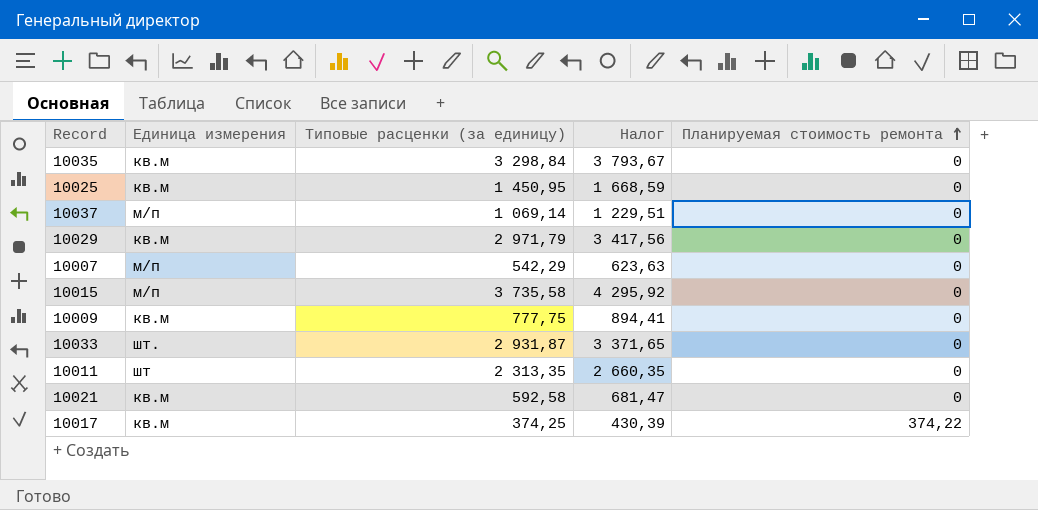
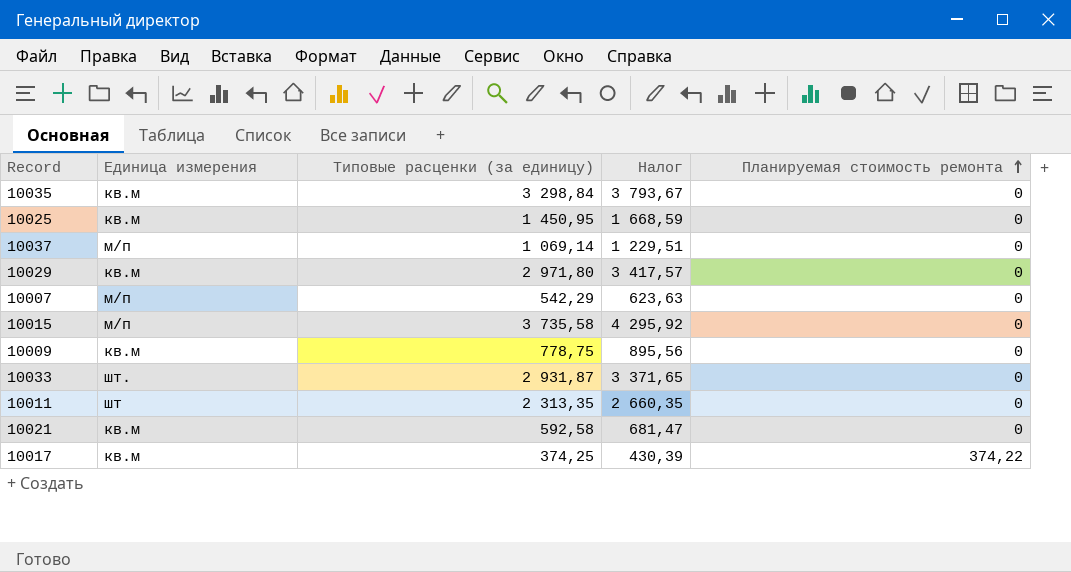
10029 | Типовые расценки (за единицу): 2 971,79 -> 2 971,80
10029 | Налог: 3 417,56 -> 3 417,57
10009 | Типовые расценки (за единицу): 777,75 -> 778,75
10009 | Налог: 894,41 -> 895,56

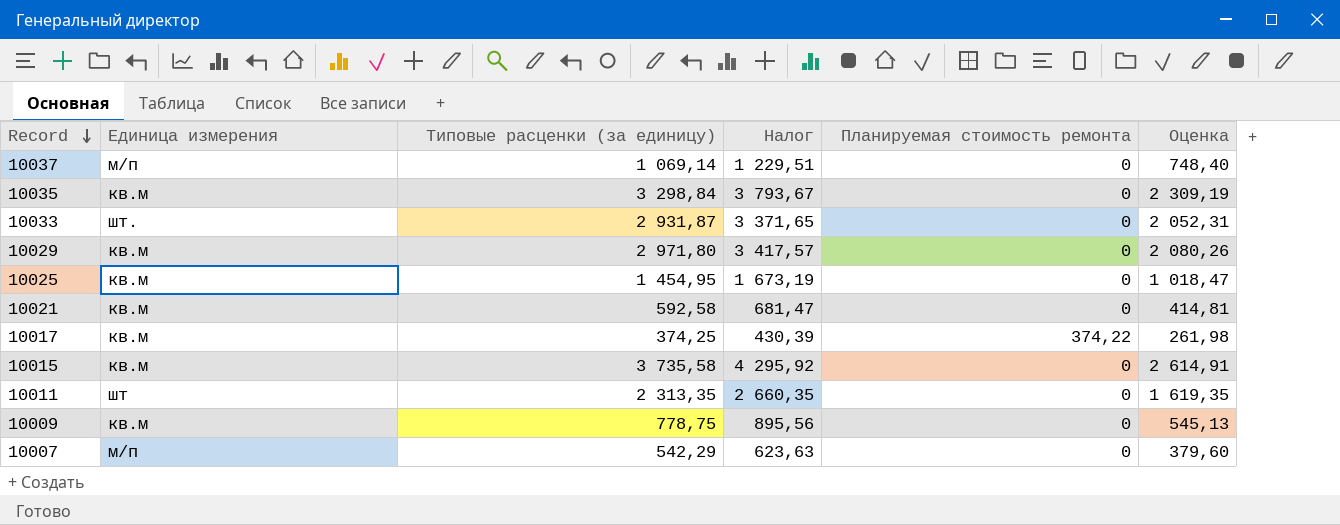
row order: Планируемая стоимость ремонта ascending -> Record descending
column Оценка | formula: none -> [Типовые расценки (за единицу)] * 0,7
10025 | Типовые расценки (за единицу): 1 450,95 -> 1 454,95
10025 | Налог: 1 668,59 -> 1 673,19
10015 | Единица измерения: м/п -> кв.м

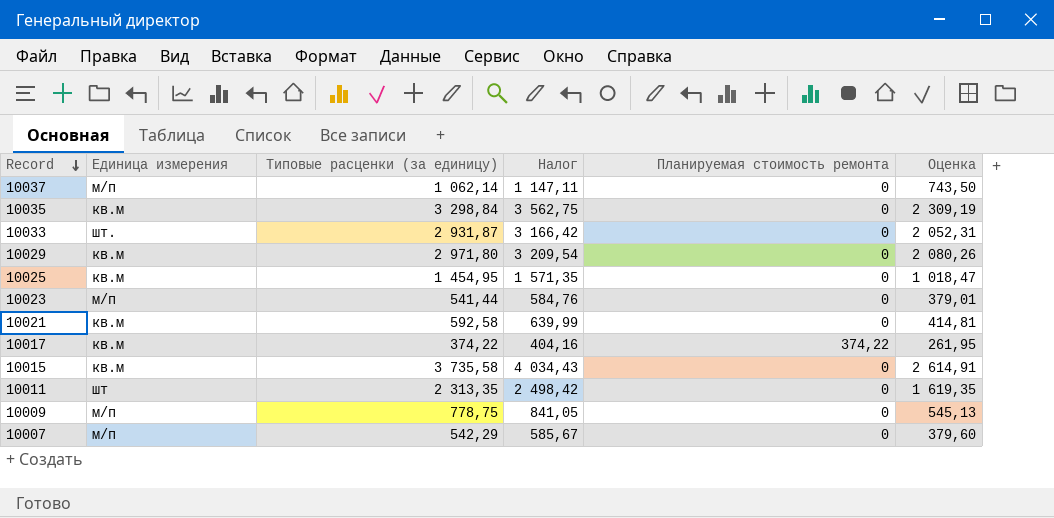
column Налог | formula: [Типовые расценки (за единицу)] * 1,15 -> [Типовые расценки (за единицу)] * 1,08
10037 | Типовые расценки (за единицу): 1 069,14 -> 1 062,14
10037 | Оценка: 748,40 -> 743,50
row 10023: none -> м/п | 541,44 | 584,76 | 0 | 379,01
10017 | Типовые расценки (за единицу): 374,25 -> 374,22
10017 | Оценка: 261,98 -> 261,95
10009 | Единица измерения: кв.м -> м/п

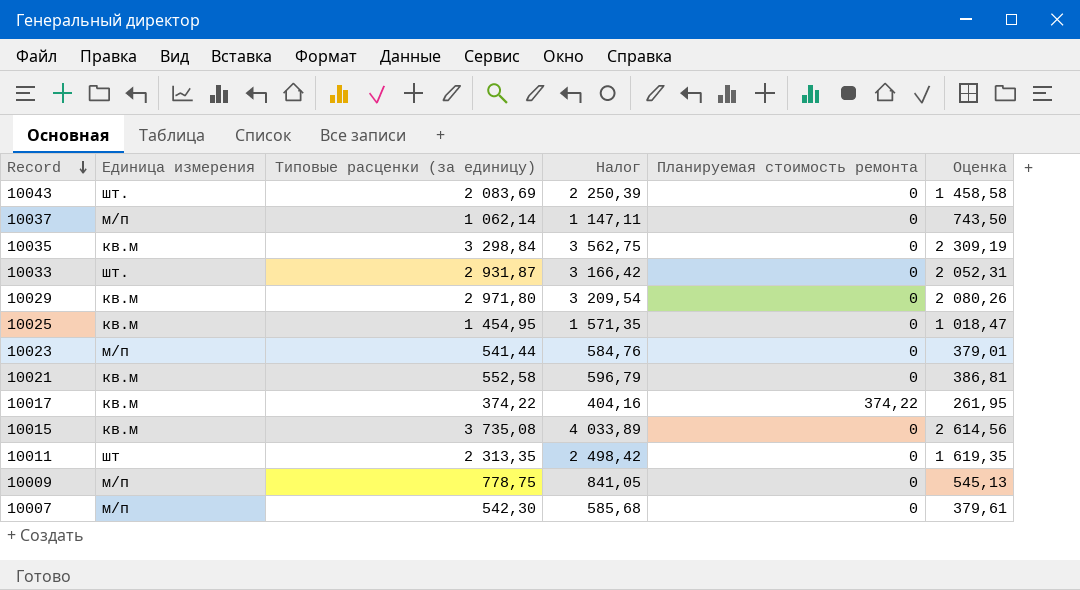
row 10043: none -> шт. | 2 083,69 | 2 250,39 | 0 | 1 458,58
10021 | Типовые расценки (за единицу): 592,58 -> 552,58
10021 | Налог: 639,99 -> 596,79
10021 | Оценка: 414,81 -> 386,81
10015 | Типовые расценки (за единицу): 3 735,58 -> 3 735,08
10015 | Налог: 4 034,43 -> 4 033,89
10015 | Оценка: 2 614,91 -> 2 614,56
10007 | Типовые расценки (за единицу): 542,29 -> 542,30
10007 | Налог: 585,67 -> 585,68
10007 | Оценка: 379,60 -> 379,61

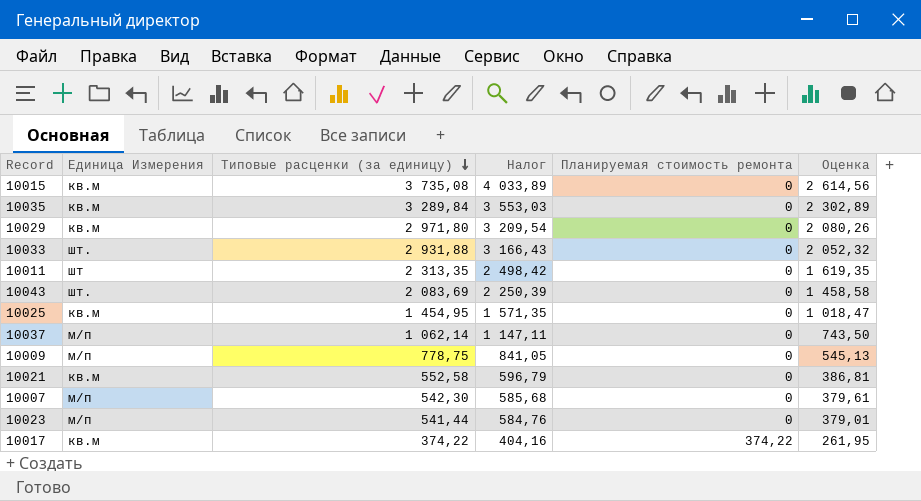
row order: Record descending -> Типовые расценки (за единицу) descending
column name: Единица измерения -> Единица Измерения
10035 | Типовые расценки (за единицу): 3 298,84 -> 3 289,84
10035 | Налог: 3 562,75 -> 3 553,03
10035 | Оценка: 2 309,19 -> 2 302,89
10033 | Типовые расценки (за единицу): 2 931,87 -> 2 931,88
10033 | Налог: 3 166,42 -> 3 166,43
10033 | Оценка: 2 052,31 -> 2 052,32

